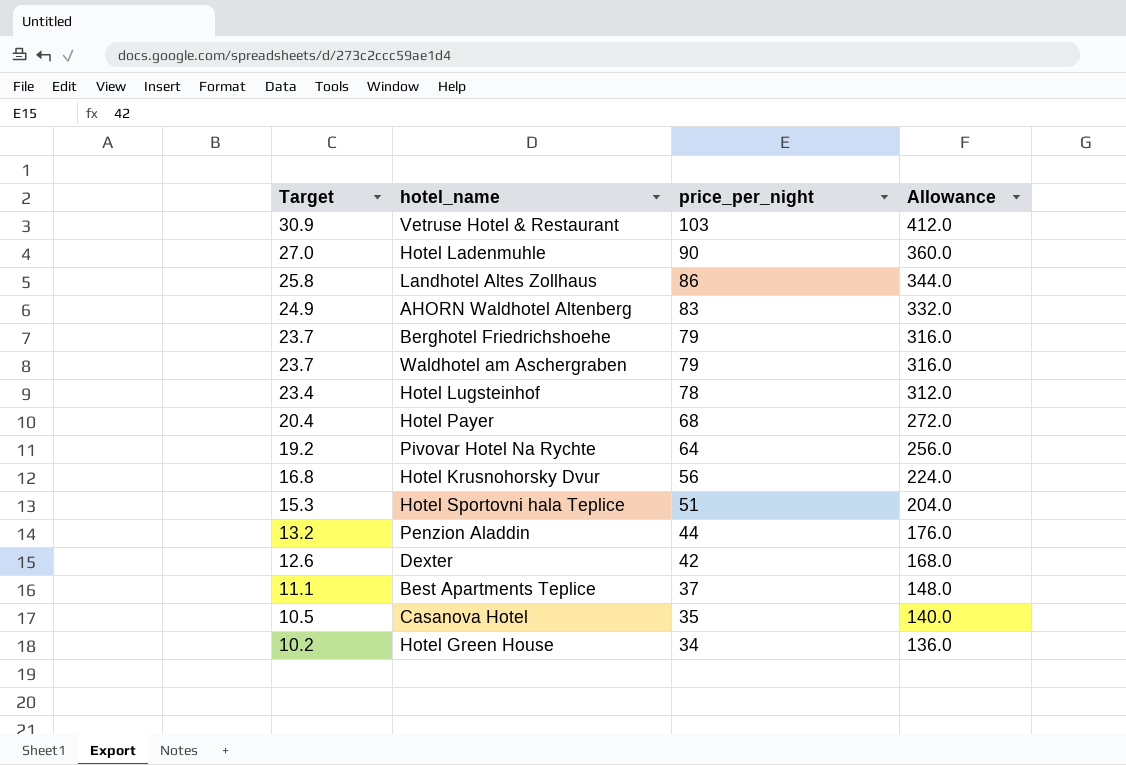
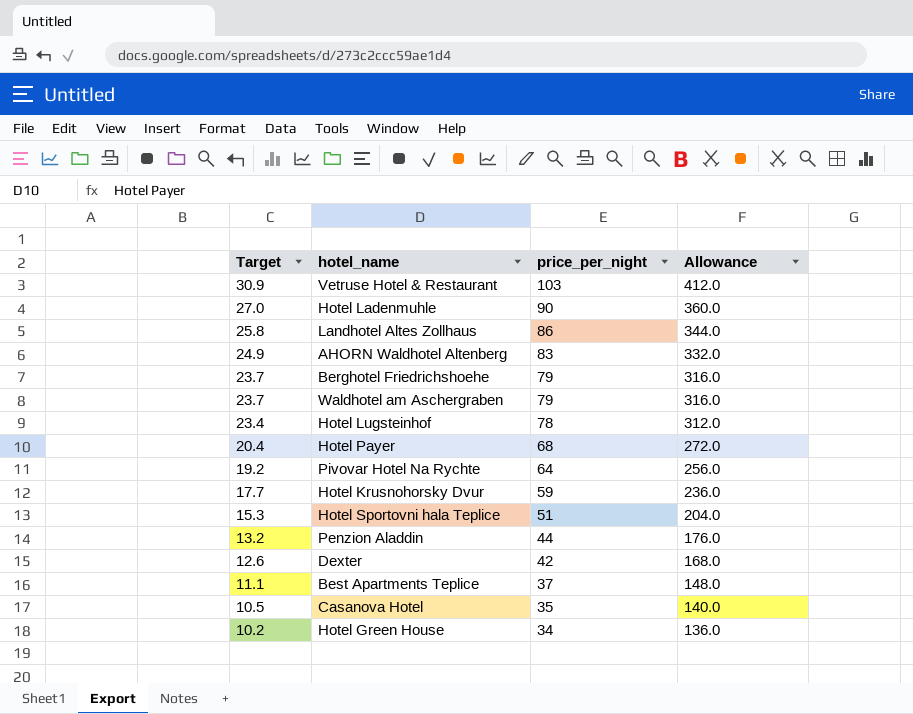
Hotel Krusnohorsky Dvur | Target: 16.8 -> 17.7
Hotel Krusnohorsky Dvur | price_per_night: 56 -> 59
Hotel Krusnohorsky Dvur | Allowance: 224.0 -> 236.0

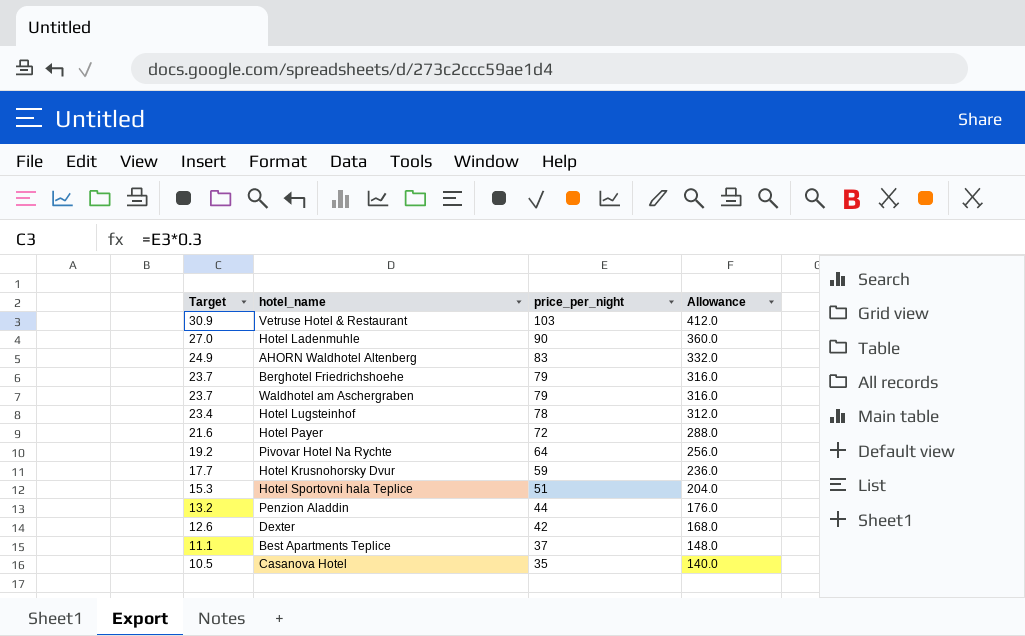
row Landhotel Altes Zollhaus: 25.8 | 86 | 344.0 -> none
row Hotel Green House: 10.2 | 34 | 136.0 -> none
Hotel Payer | Target: 20.4 -> 21.6
Hotel Payer | price_per_night: 68 -> 72
Hotel Payer | Allowance: 272.0 -> 288.0

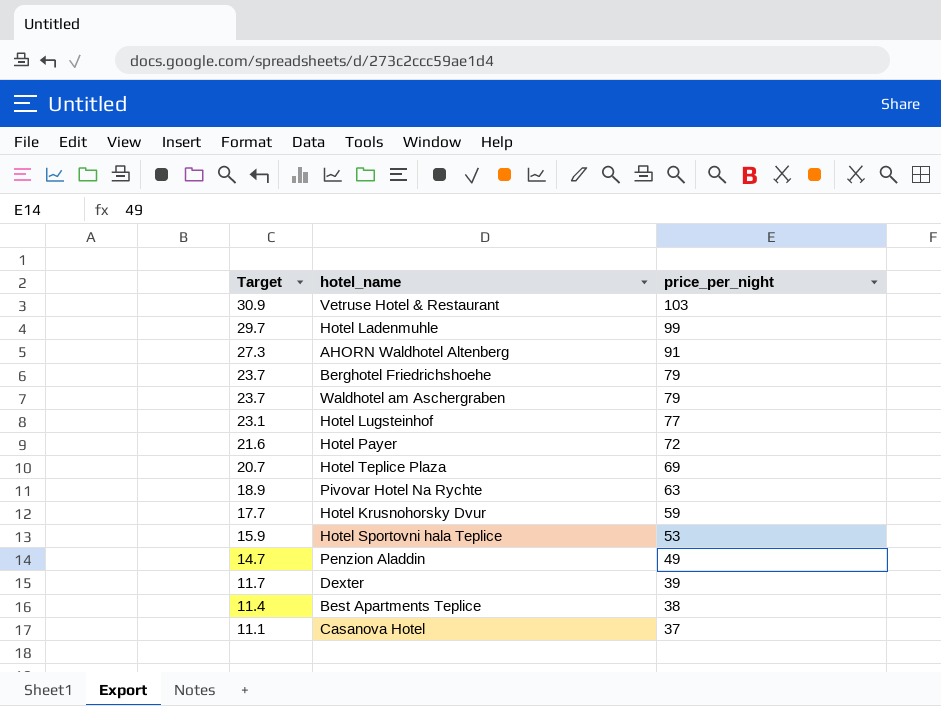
column Allowance | formula: [price_per_night] * 4 -> none
Hotel Ladenmuhle | Target: 27.0 -> 29.7
Hotel Ladenmuhle | price_per_night: 90 -> 99
AHORN Waldhotel Altenberg | Target: 24.9 -> 27.3
AHORN Waldhotel Altenberg | price_per_night: 83 -> 91
Hotel Lugsteinhof | Target: 23.4 -> 23.1
Hotel Lugsteinhof | price_per_night: 78 -> 77
row Hotel Teplice Plaza: none -> 20.7 | 69
Pivovar Hotel Na Rychte | Target: 19.2 -> 18.9
Pivovar Hotel Na Rychte | price_per_night: 64 -> 63
Hotel Sportovni hala Teplice | Target: 15.3 -> 15.9
Hotel Sportovni hala Teplice | price_per_night: 51 -> 53
Penzion Aladdin | Target: 13.2 -> 14.7
Penzion Aladdin | price_per_night: 44 -> 49
Dexter | Target: 12.6 -> 11.7
Dexter | price_per_night: 42 -> 39
Best Apartments Teplice | Target: 11.1 -> 11.4
Best Apartments Teplice | price_per_night: 37 -> 38
Casanova Hotel | Target: 10.5 -> 11.1
Casanova Hotel | price_per_night: 35 -> 37

